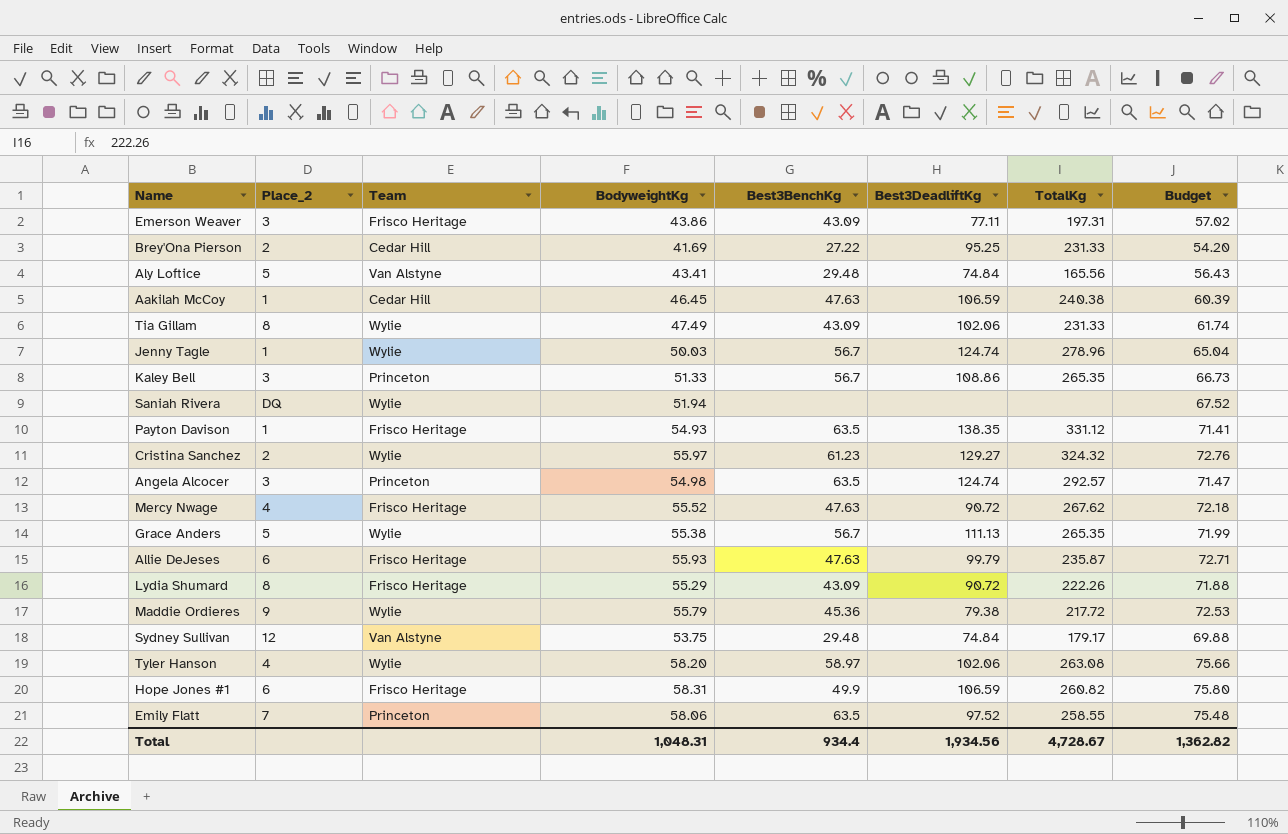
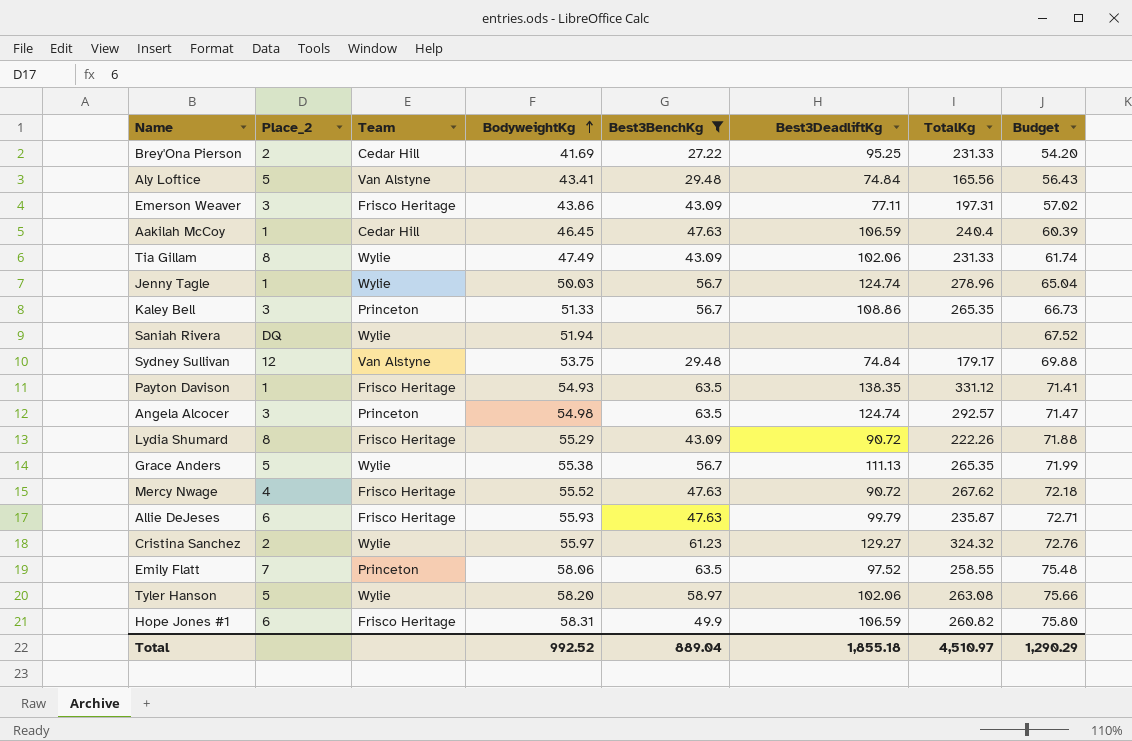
filter: none -> Best3BenchKg != 45.36
row order: none -> BodyweightKg ascending
Aakilah McCoy | TotalKg: 240.38 -> 240.4
Tyler Hanson | Place_2: 4 -> 5
Total | BodyweightKg: 1,048.31 -> 992.52
Total | Best3BenchKg: 934.4 -> 889.04
Total | Best3DeadliftKg: 1,934.56 -> 1,855.18
Total | TotalKg: 4,728.67 -> 4,510.97
Total | Budget: 1,362.82 -> 1,290.29

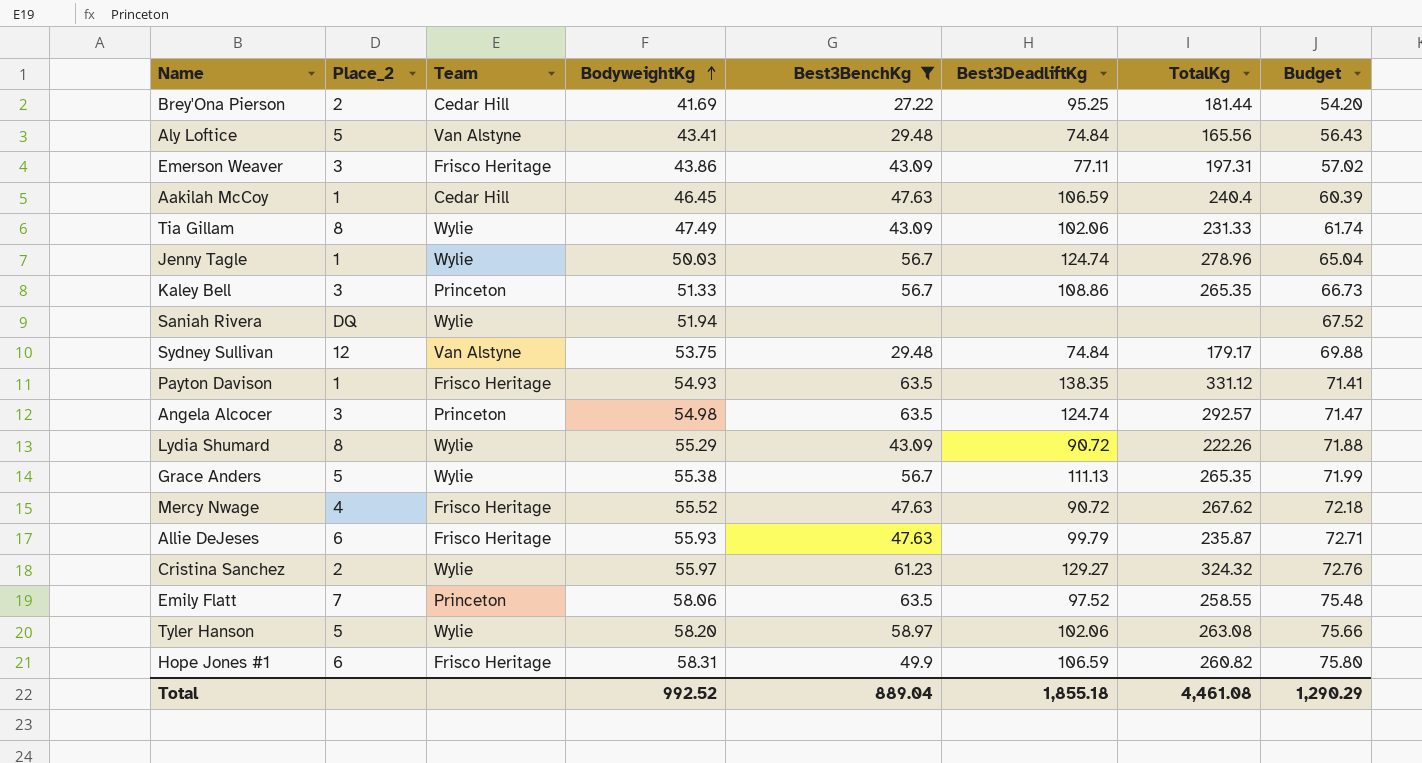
Brey'Ona Pierson | TotalKg: 231.33 -> 181.44
Lydia Shumard | Team: Frisco Heritage -> Wylie
Total | TotalKg: 4,510.97 -> 4,461.08

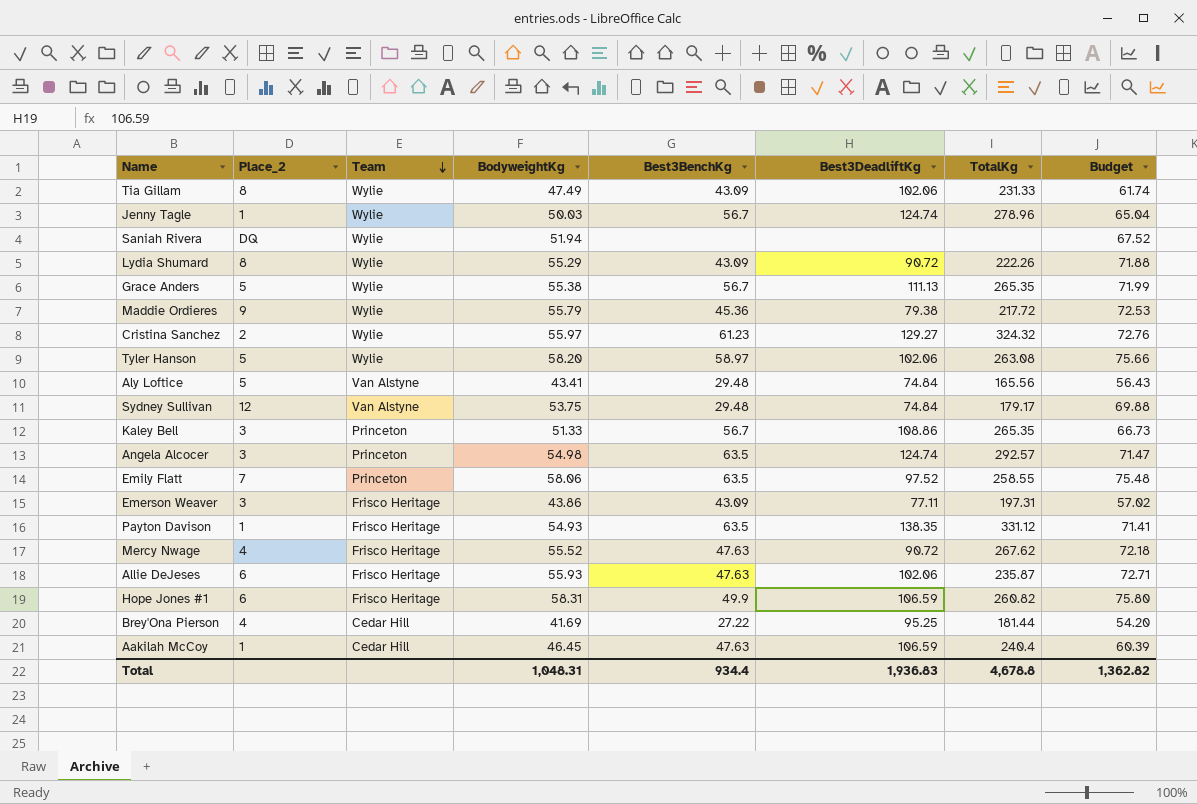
filter: Best3BenchKg != 45.36 -> none
row order: BodyweightKg ascending -> Team descending
Allie DeJeses | Best3DeadliftKg: 99.79 -> 102.06
Brey'Ona Pierson | Place_2: 2 -> 4
Total | BodyweightKg: 992.52 -> 1,048.31
Total | Best3BenchKg: 889.04 -> 934.4
Total | Best3DeadliftKg: 1,855.18 -> 1,936.83
Total | TotalKg: 4,461.08 -> 4,678.8
Total | Budget: 1,290.29 -> 1,362.82

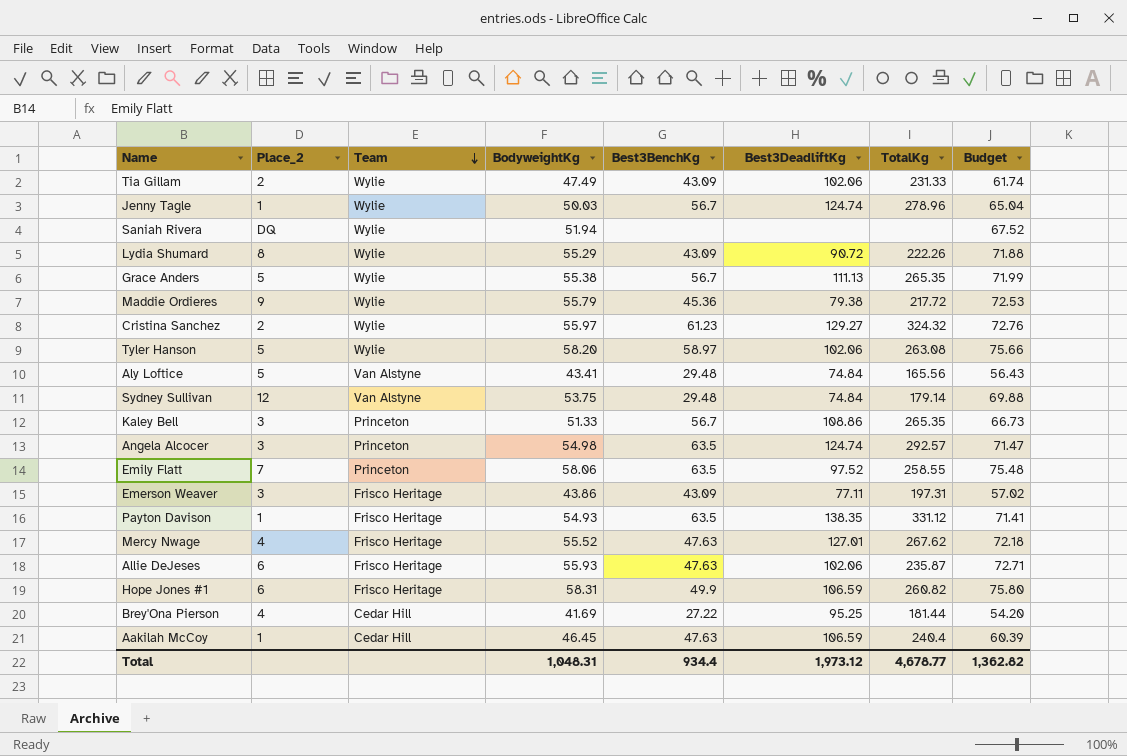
Tia Gillam | Place_2: 8 -> 2
Sydney Sullivan | TotalKg: 179.17 -> 179.14
Mercy Nwage | Best3DeadliftKg: 90.72 -> 127.01
Total | Best3DeadliftKg: 1,936.83 -> 1,973.12
Total | TotalKg: 4,678.8 -> 4,678.77

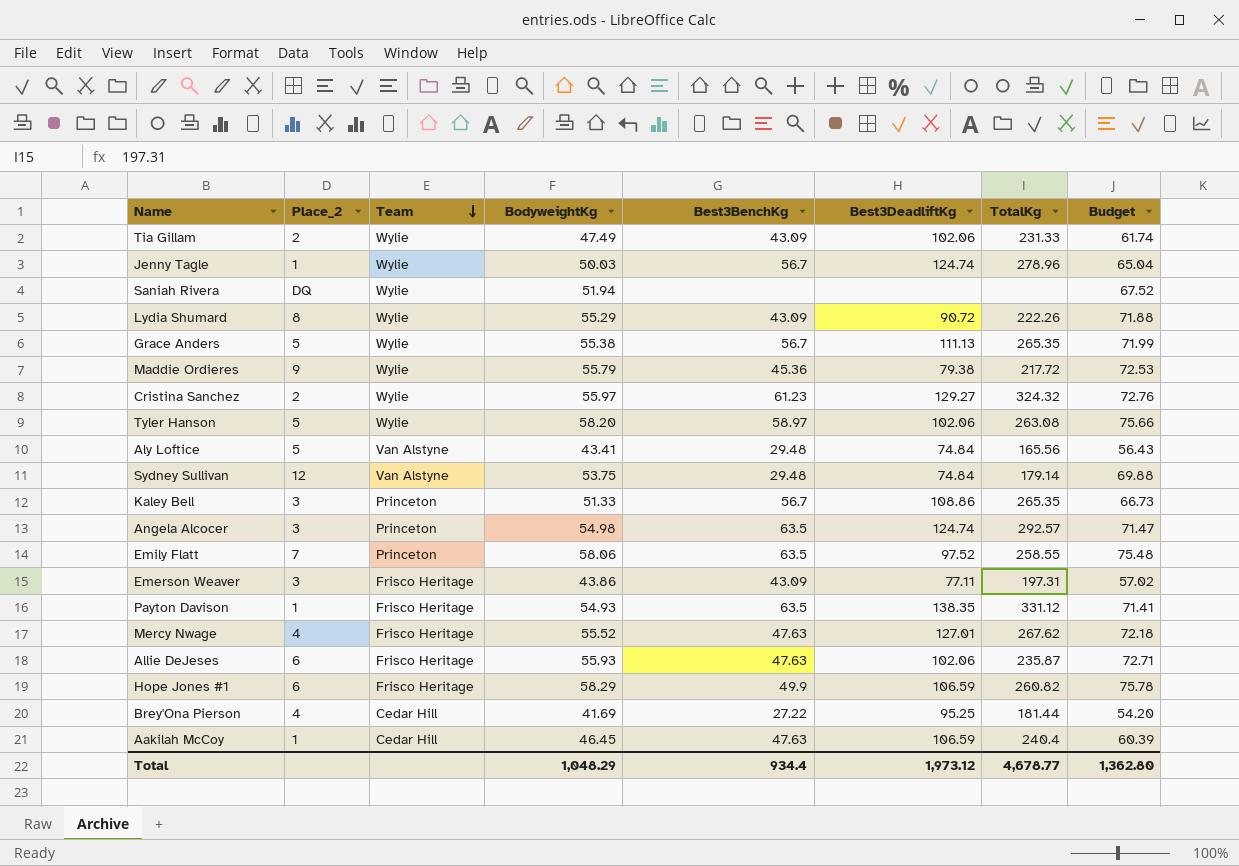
Hope Jones #1 | BodyweightKg: 58.31 -> 58.29
Hope Jones #1 | Budget: 75.80 -> 75.78
Total | BodyweightKg: 1,048.31 -> 1,048.29
Total | Budget: 1,362.82 -> 1,362.80

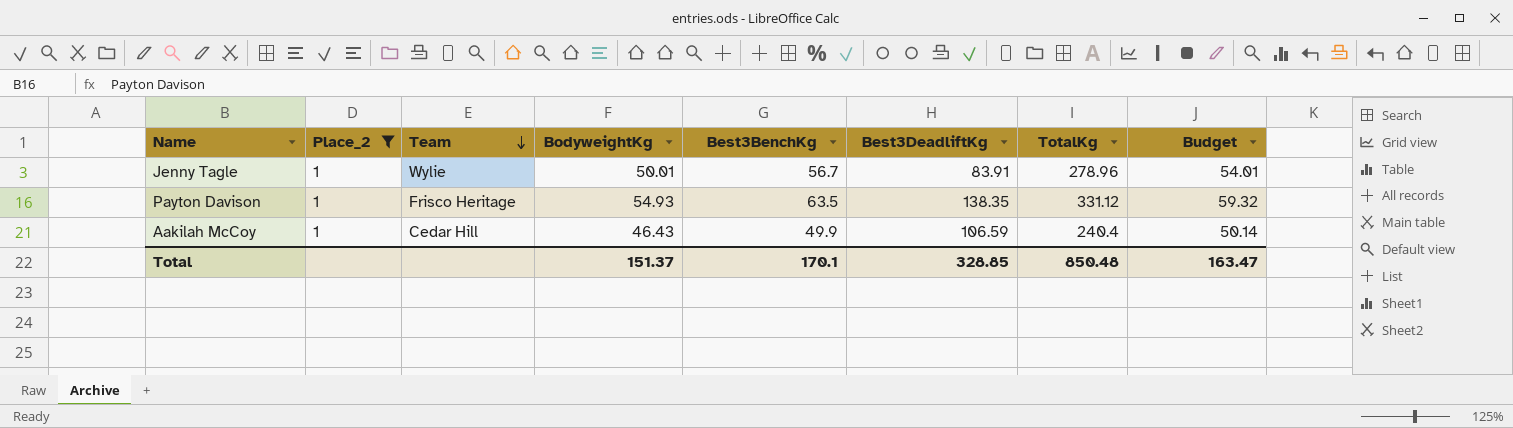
filter: none -> Place_2 = 1
column Budget | formula: [BodyweightKg] * 1.3 -> [BodyweightKg] * 1.08
Jenny Tagle | BodyweightKg: 50.03 -> 50.01
Jenny Tagle | Best3DeadliftKg: 124.74 -> 83.91
Aakilah McCoy | BodyweightKg: 46.45 -> 46.43
Aakilah McCoy | Best3BenchKg: 47.63 -> 49.9
Total | BodyweightKg: 1,048.29 -> 151.37
Total | Best3BenchKg: 934.4 -> 170.1
Total | Best3DeadliftKg: 1,973.12 -> 328.85
Total | TotalKg: 4,678.77 -> 850.48
Total | Budget: 1,362.80 -> 163.47

